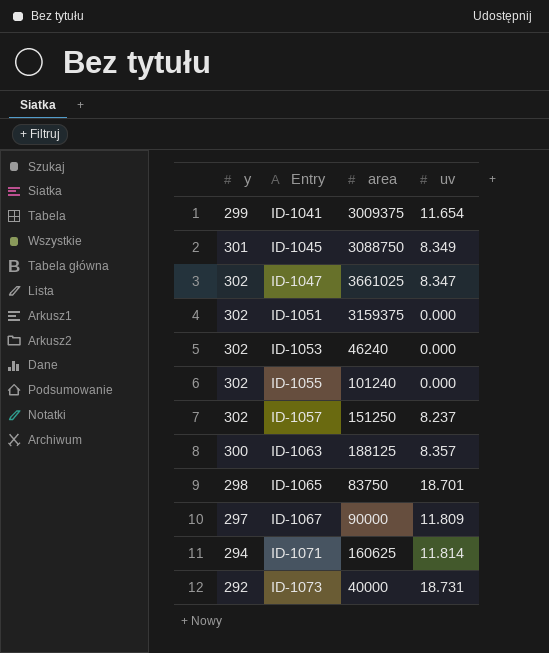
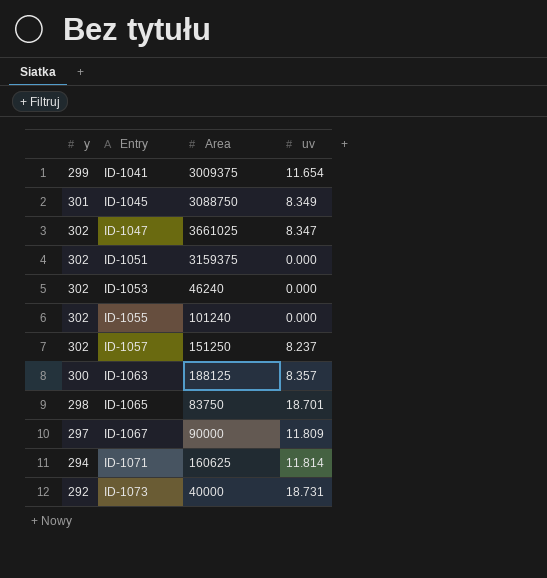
column name: area -> Area

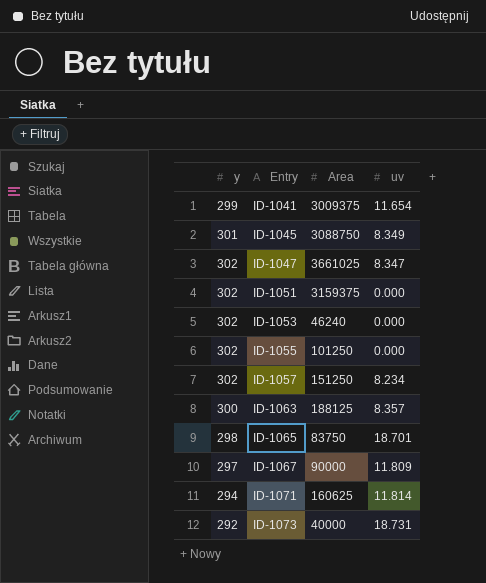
ID-1055 | Area: 101240 -> 101250
ID-1057 | uv: 8.237 -> 8.234

